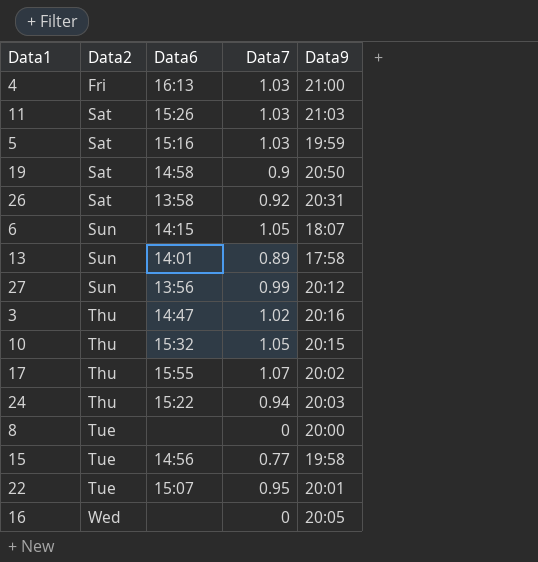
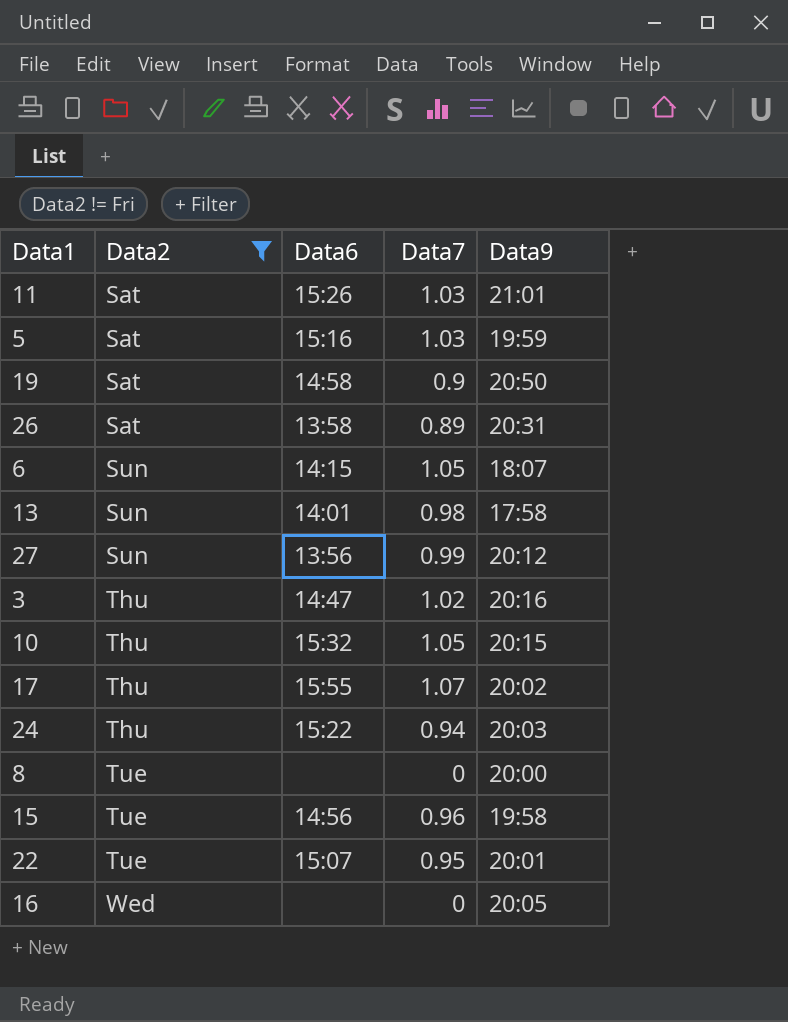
filter: none -> Data2 != Fri
11 | Data9: 21:03 -> 21:01
26 | Data7: 0.92 -> 0.89
13 | Data7: 0.89 -> 0.98
15 | Data7: 0.77 -> 0.96

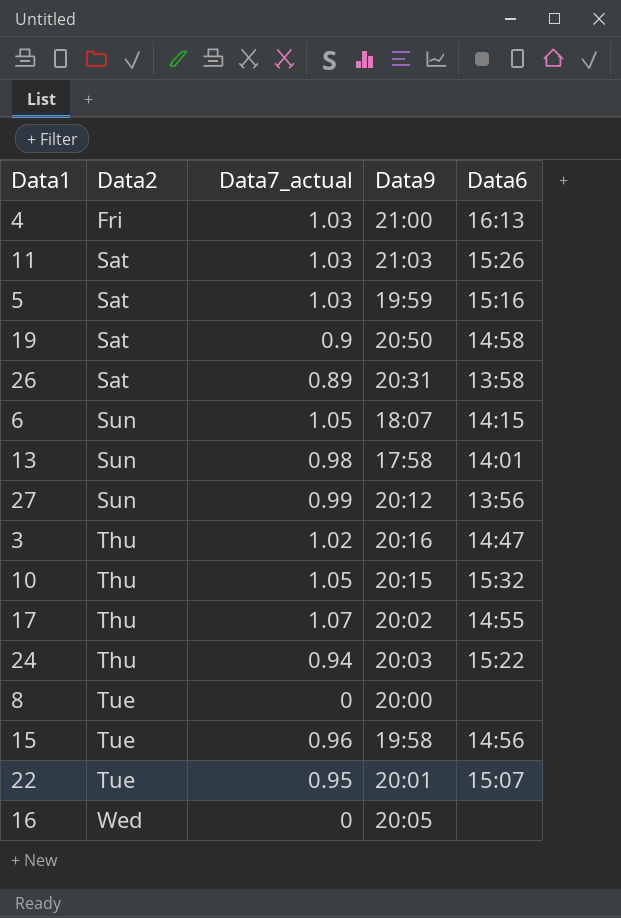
filter: Data2 != Fri -> none
column name: Data7 -> Data7_actual
column Data6 | position: 3 -> 5
11 | Data9: 21:01 -> 21:03
17 | Data6: 15:55 -> 14:55

